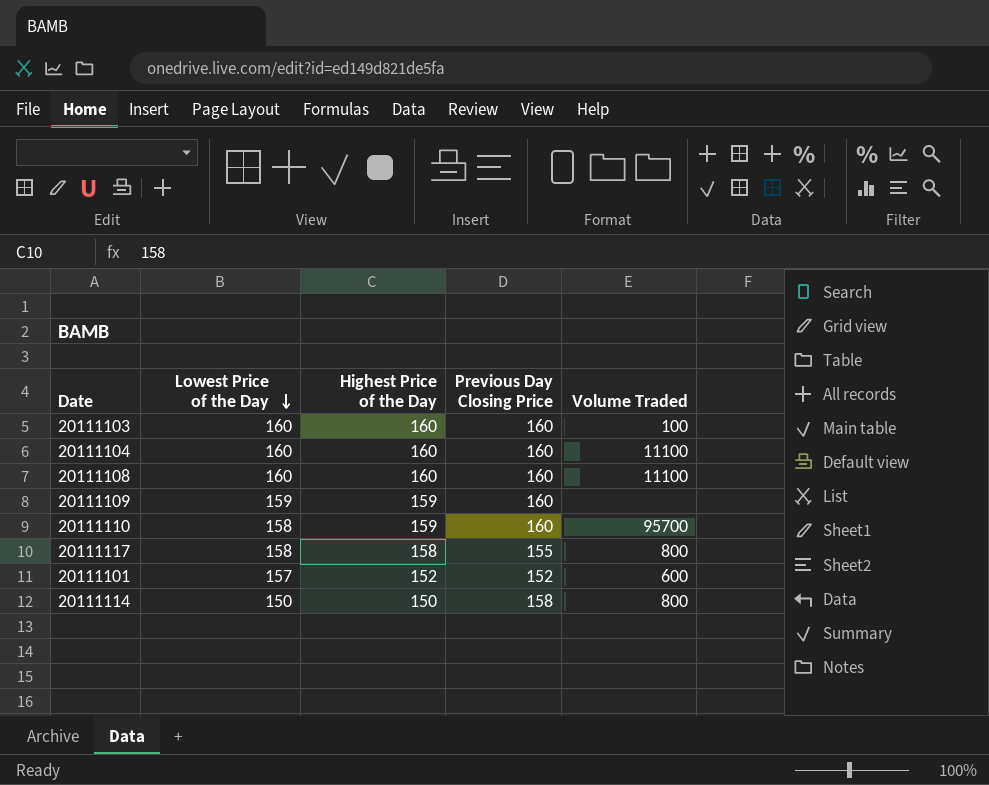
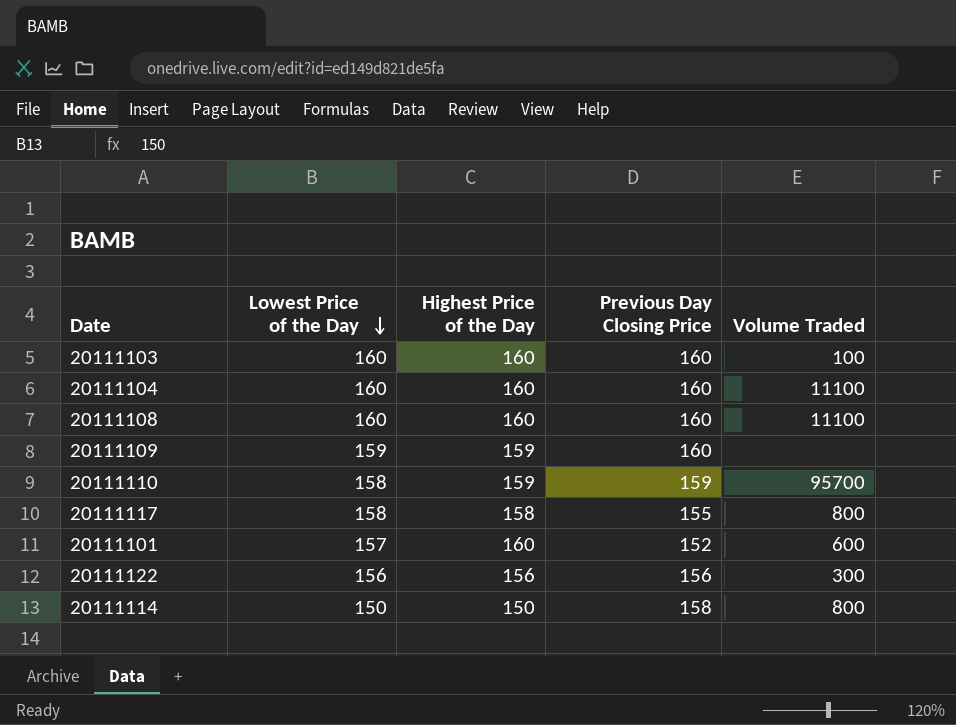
20111110 | Previous Day Closing Price: 160 -> 159
20111101 | Highest Price of the Day: 152 -> 160
row 20111122: none -> 156 | 156 | 156 | 300

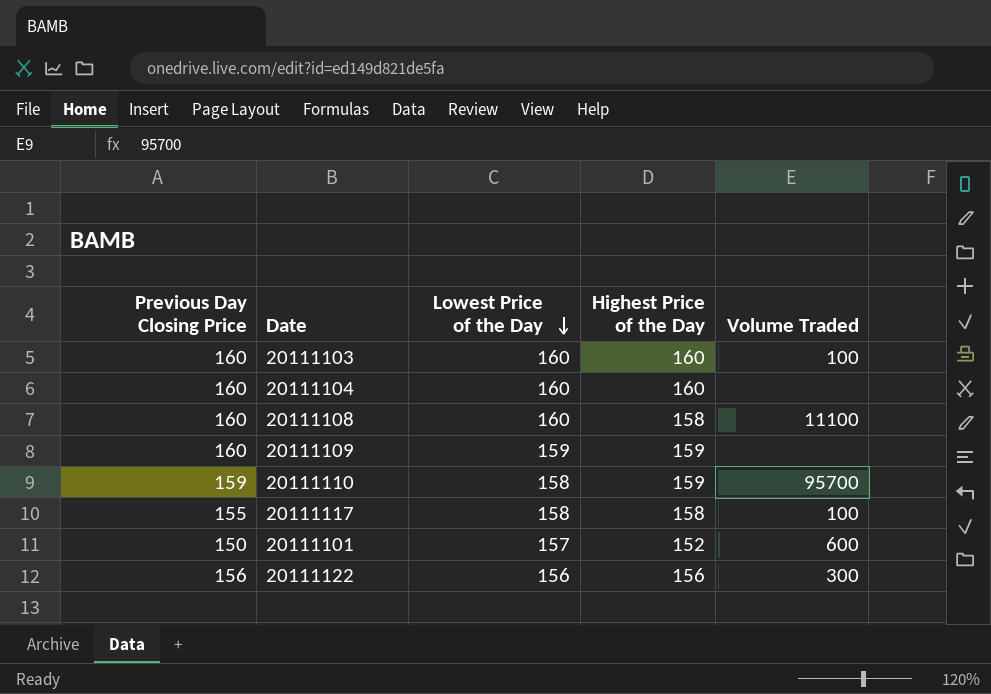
column Previous Day Closing Price | position: 4 -> 1
row 20111114: 150 | 150 | 158 | 800 -> none
20111104 | Volume Traded: 11100 -> none
20111108 | Highest Price of the Day: 160 -> 158
20111117 | Volume Traded: 800 -> 100
20111101 | Previous Day Closing Price: 152 -> 150
20111101 | Highest Price of the Day: 160 -> 152

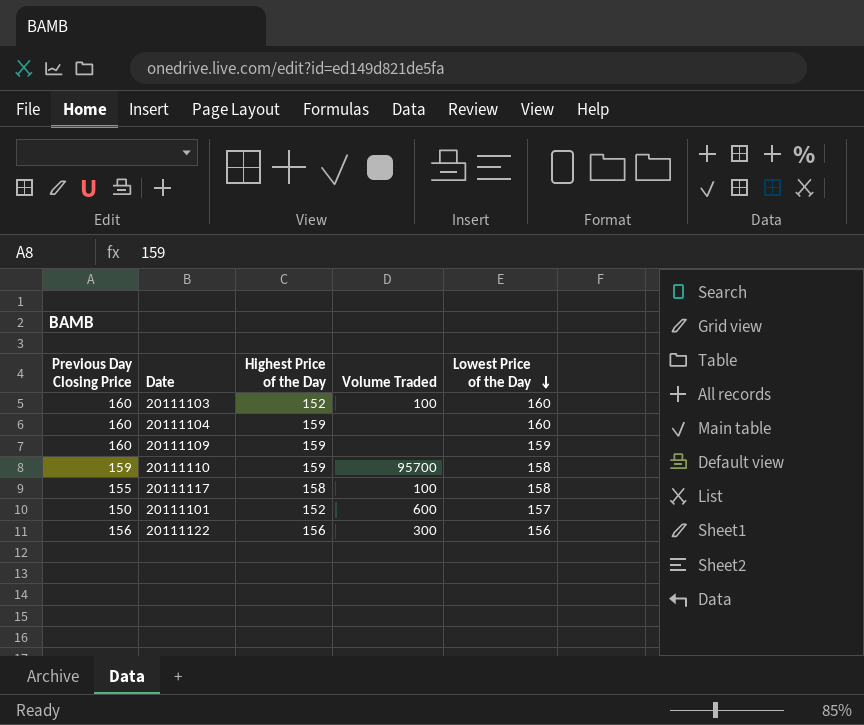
column Lowest Price of the Day | position: 3 -> 5
row 20111108: 160 | 160 | 158 | 11100 -> none
20111103 | Highest Price of the Day: 160 -> 152
20111104 | Highest Price of the Day: 160 -> 159

